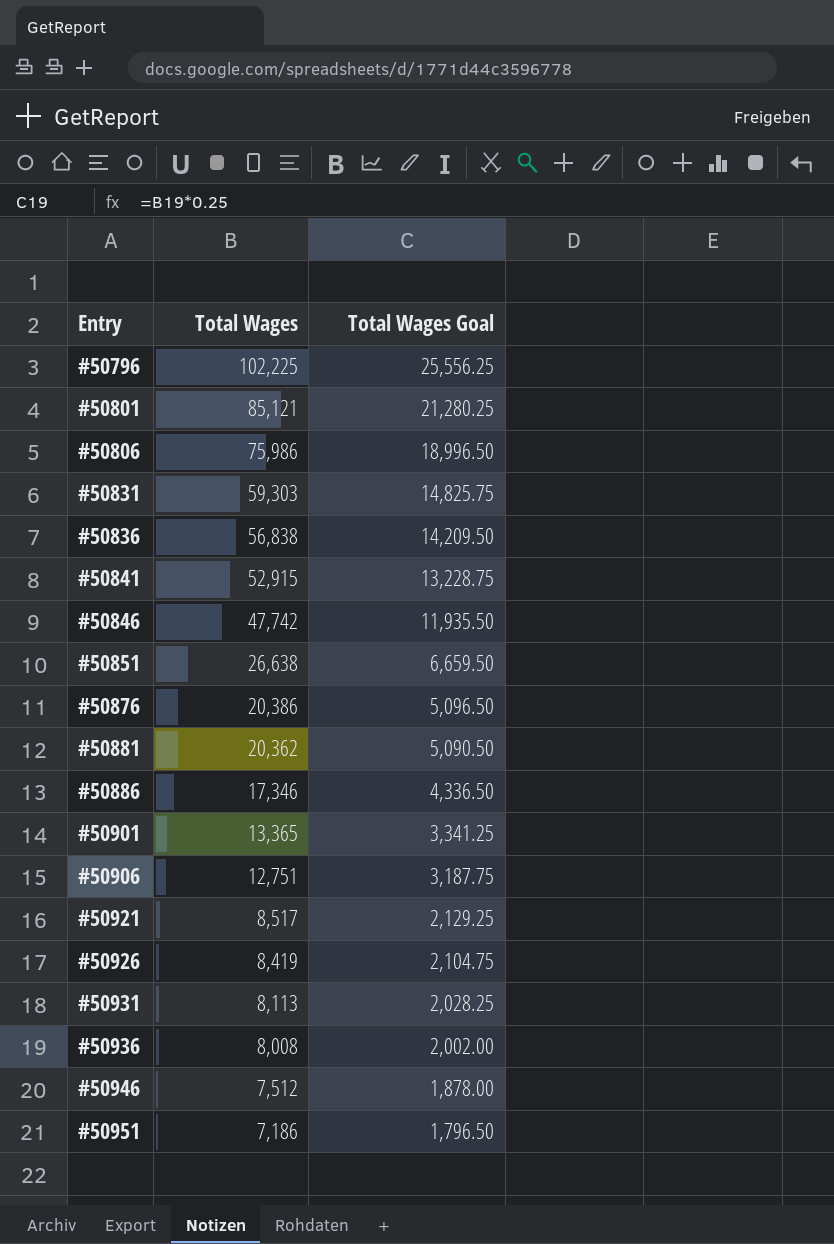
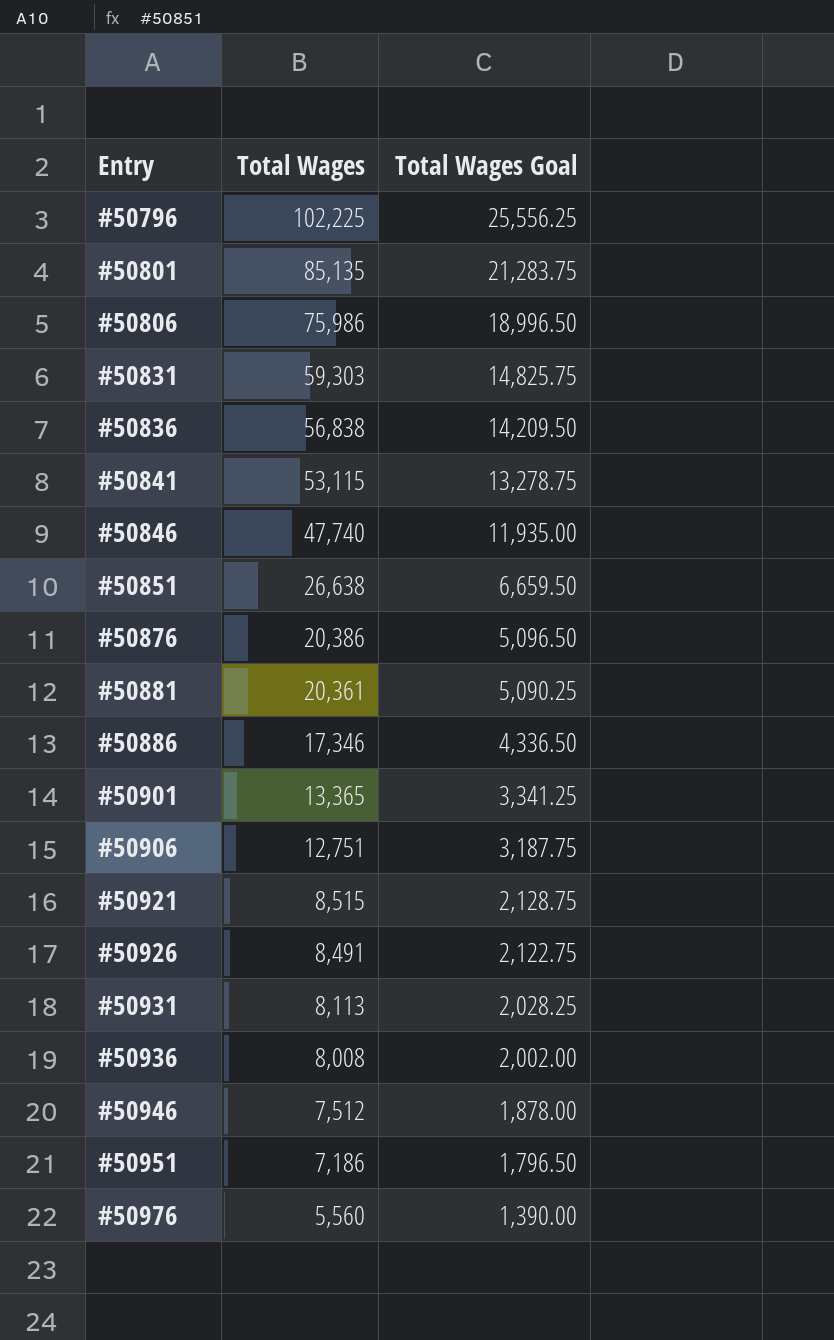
#50801 | Total Wages: 85,121 -> 85,135
#50801 | Total Wages Goal: 21,280.25 -> 21,283.75
#50841 | Total Wages: 52,915 -> 53,115
#50841 | Total Wages Goal: 13,228.75 -> 13,278.75
#50846 | Total Wages: 47,742 -> 47,740
#50846 | Total Wages Goal: 11,935.50 -> 11,935.00
#50881 | Total Wages: 20,362 -> 20,361
#50881 | Total Wages Goal: 5,090.50 -> 5,090.25
#50921 | Total Wages: 8,517 -> 8,515
#50921 | Total Wages Goal: 2,129.25 -> 2,128.75
#50926 | Total Wages: 8,419 -> 8,491
#50926 | Total Wages Goal: 2,104.75 -> 2,122.75
row #50976: none -> 5,560 | 1,390.00

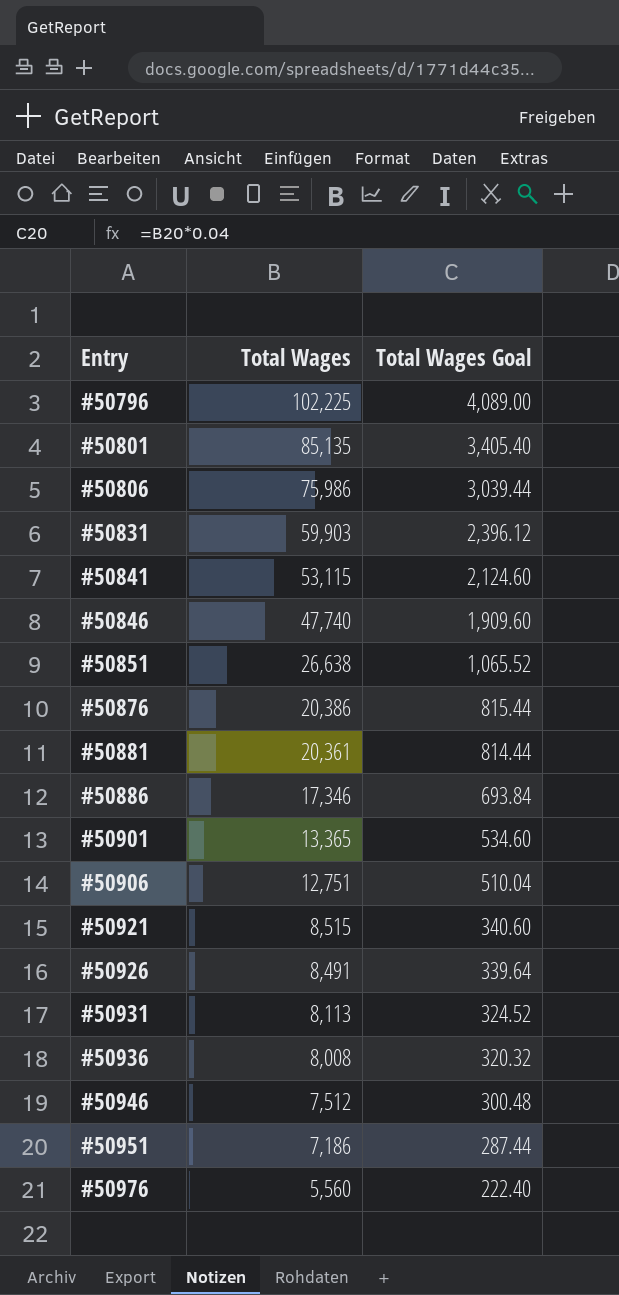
column Total Wages Goal | formula: [Total Wages] * 0.25 -> [Total Wages] * 0.04
row #50836: 56,838 | 14,209.50 -> none
#50831 | Total Wages: 59,303 -> 59,903

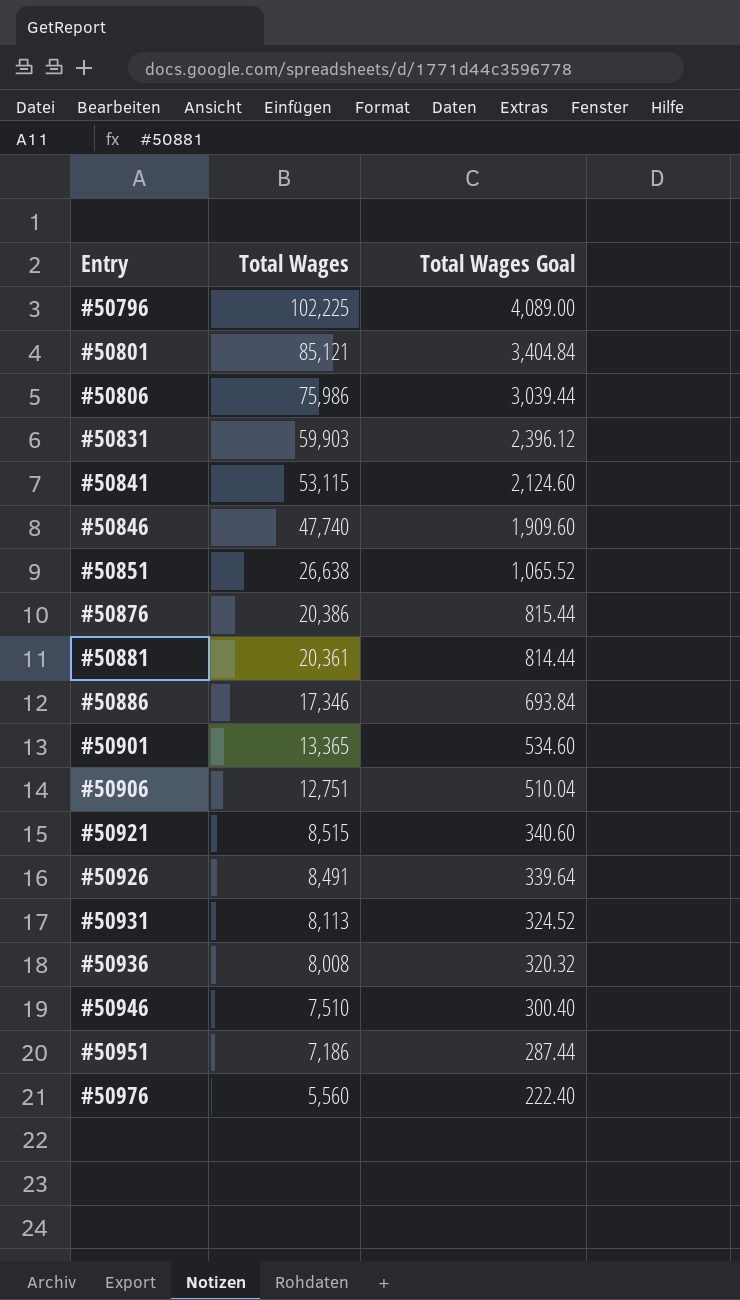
#50801 | Total Wages: 85,135 -> 85,121
#50801 | Total Wages Goal: 3,405.40 -> 3,404.84
#50946 | Total Wages: 7,512 -> 7,510
#50946 | Total Wages Goal: 300.48 -> 300.40

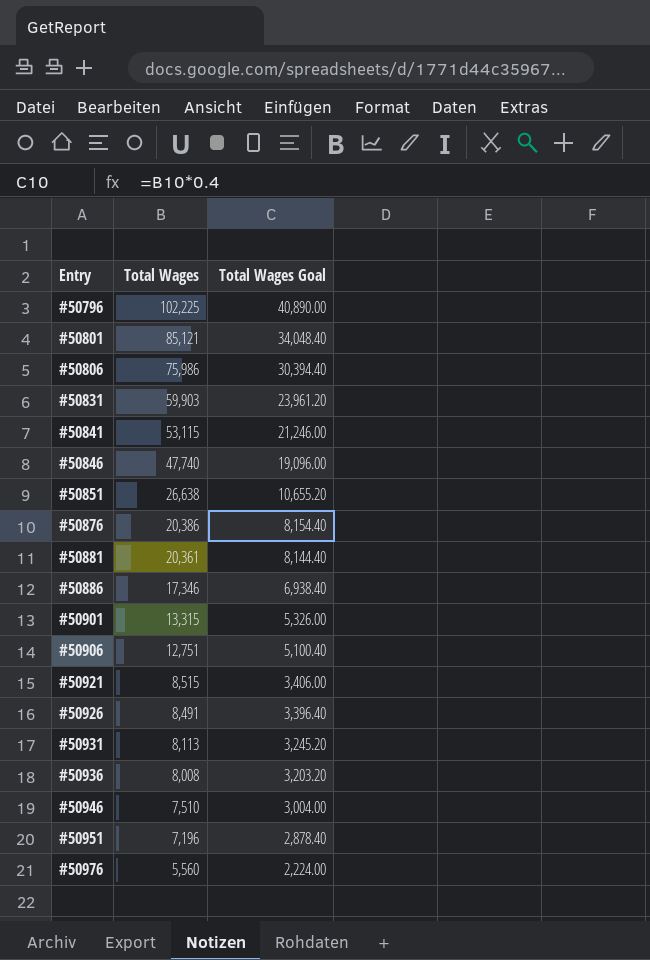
column Total Wages Goal | formula: [Total Wages] * 0.04 -> [Total Wages] * 0.4
#50901 | Total Wages: 13,365 -> 13,315
#50951 | Total Wages: 7,186 -> 7,196

